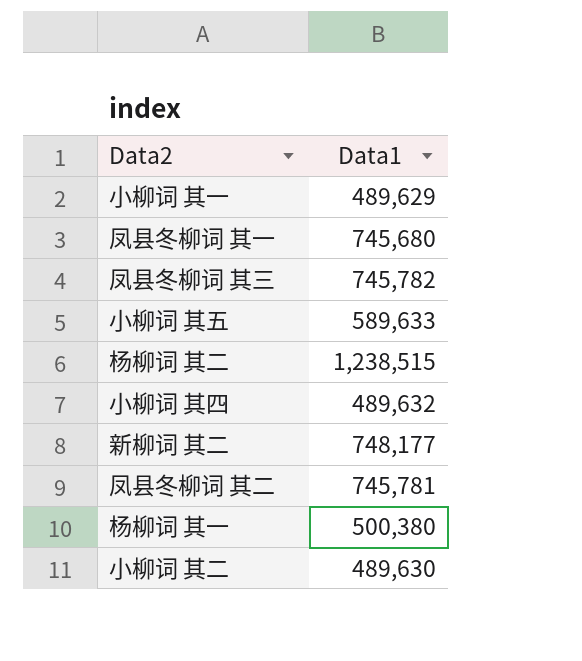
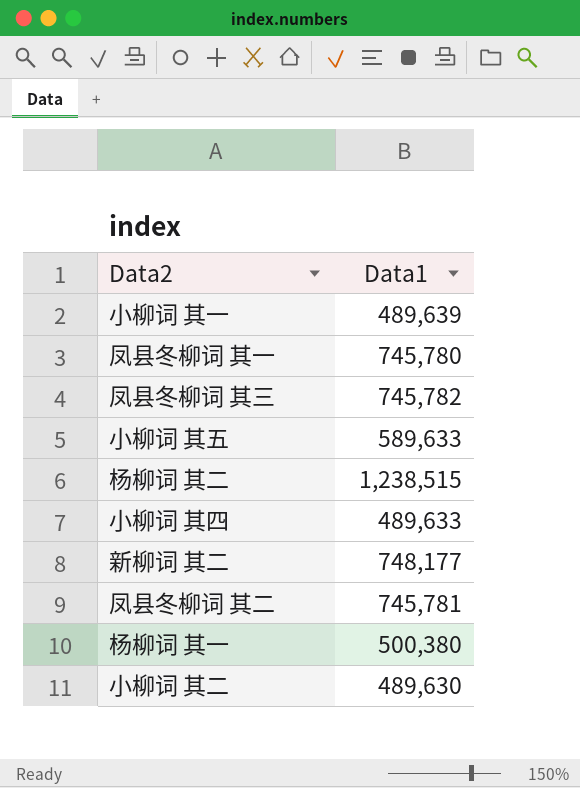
小柳词 其一 | Data1: 489,629 -> 489,639
凤县冬柳词 其一 | Data1: 745,680 -> 745,780
小柳词 其四 | Data1: 489,632 -> 489,633

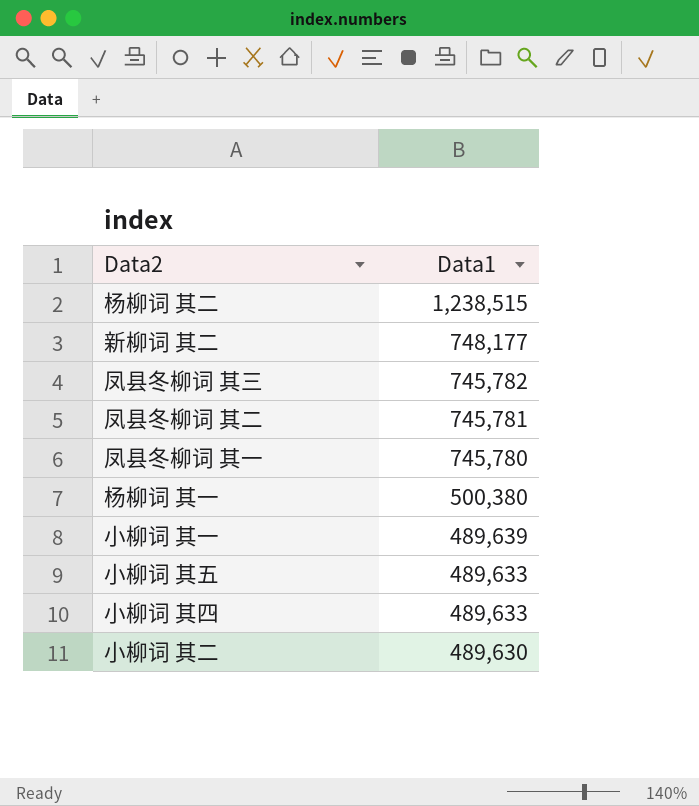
row order: none -> Data1 descending
小柳词 其五 | Data1: 589,633 -> 489,633

